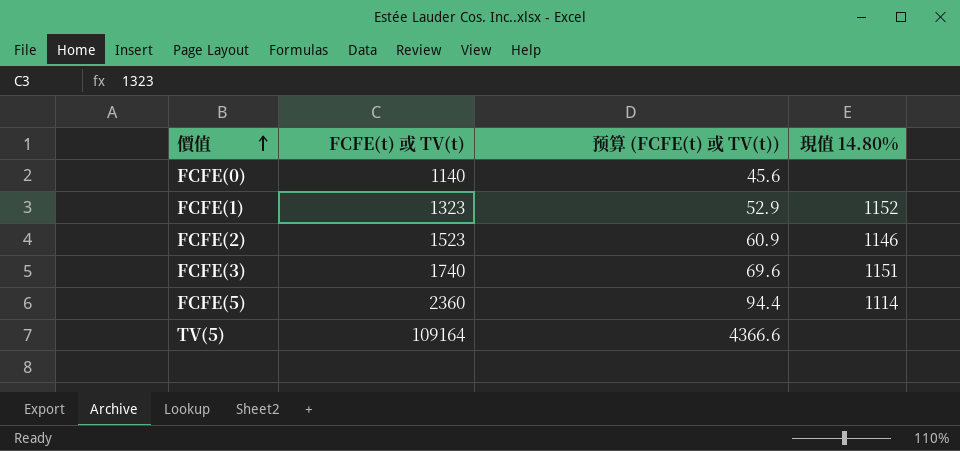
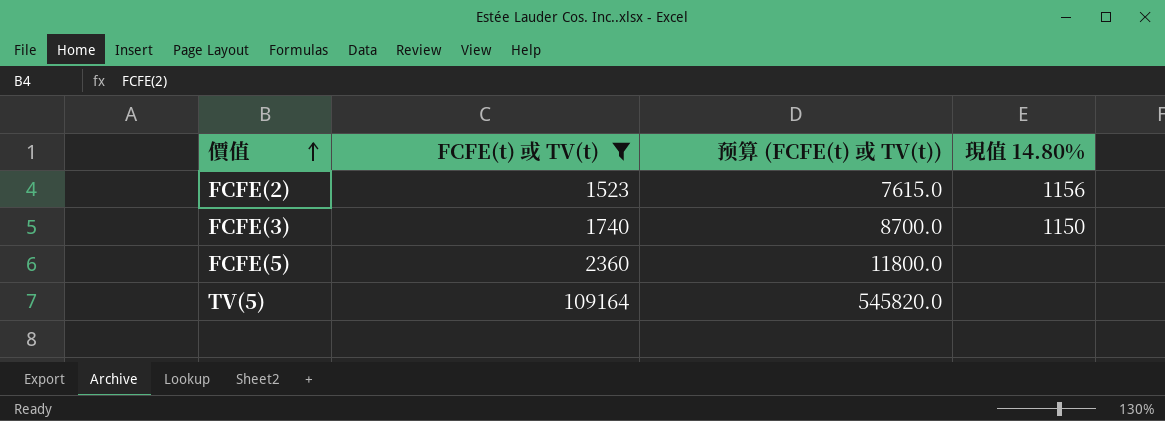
filter: none -> FCFE(t) 或 TV(t) >= 1523
column 预算 (FCFE(t) 或 TV(t)) | formula: [FCFE(t) 或 TV(t)] * 0.04 -> [FCFE(t) 或 TV(t)] * 5
FCFE(2) | 現值 14.80%: 1146 -> 1156
FCFE(3) | 現值 14.80%: 1151 -> 1150
FCFE(5) | 現值 14.80%: 1114 -> none

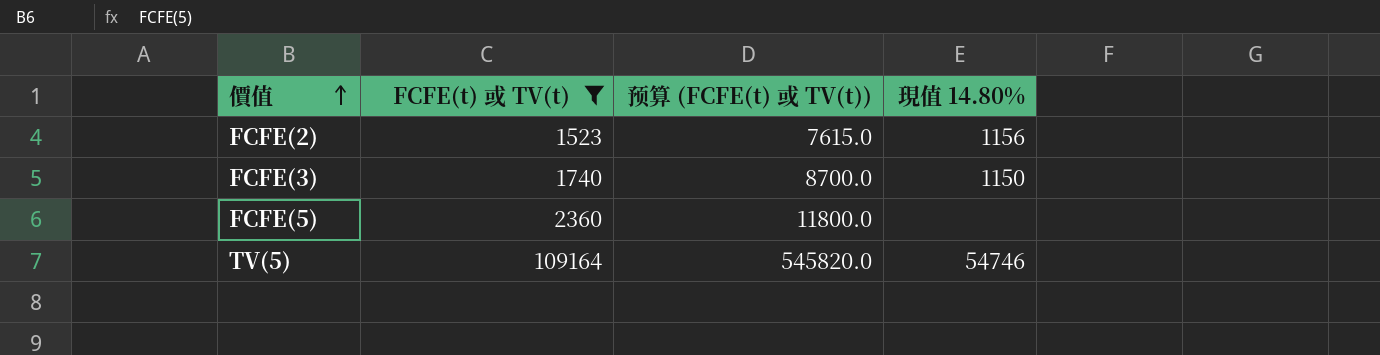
TV(5) | 現值 14.80%: none -> 54746

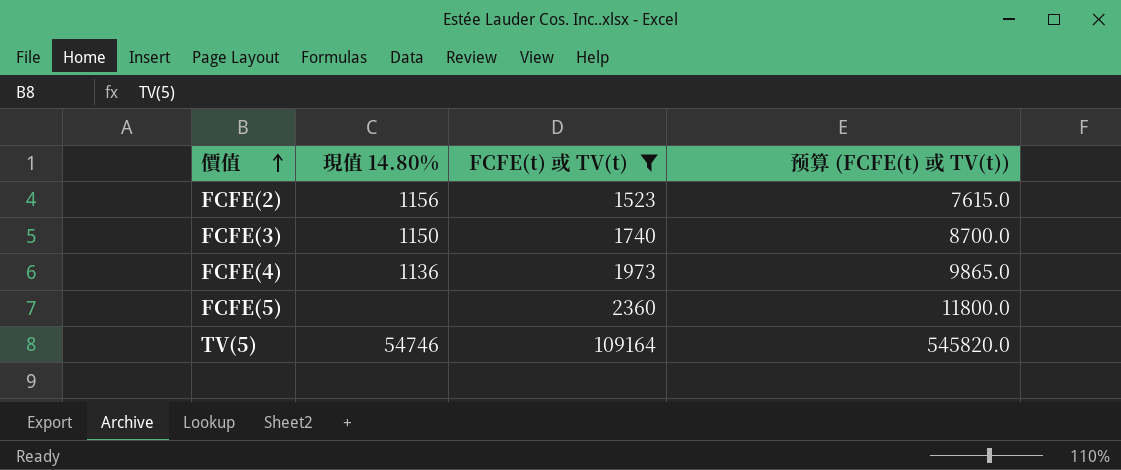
column 現值 14.80% | position: 4 -> 2
row FCFE(4): none -> 1136 | 1973 | 9865.0

